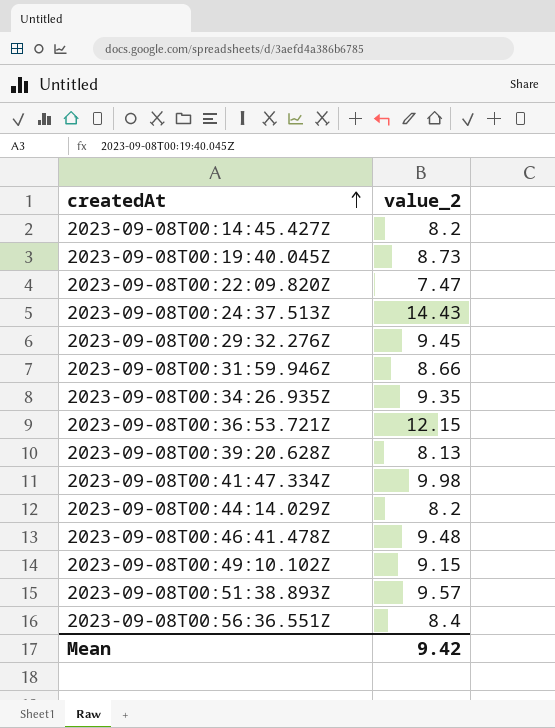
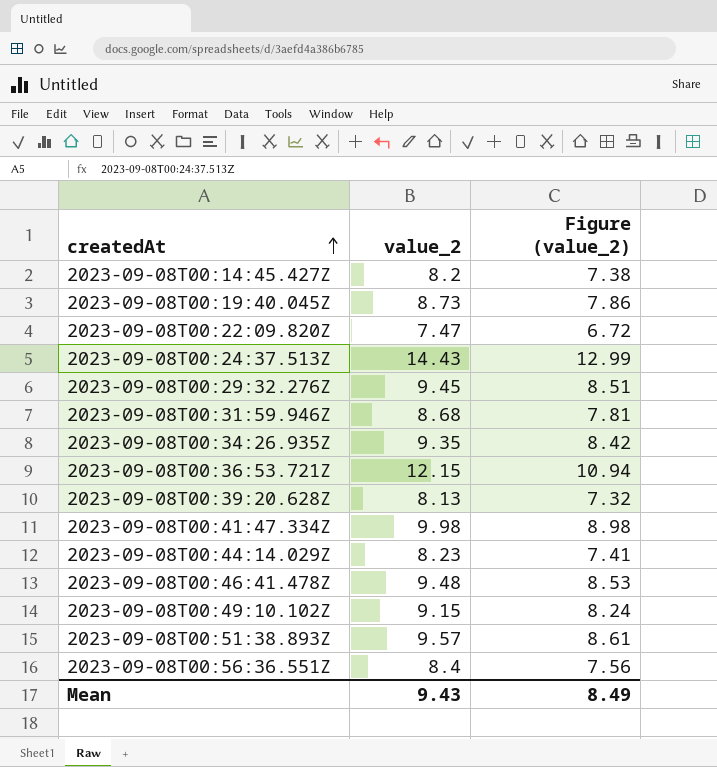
column Figure (value_2) | formula: none -> [value_2] * 0.9
2023-09-08T00:31:59.946Z | value_2: 8.66 -> 8.68
2023-09-08T00:44:14.029Z | value_2: 8.2 -> 8.23
Mean | value_2: 9.42 -> 9.43

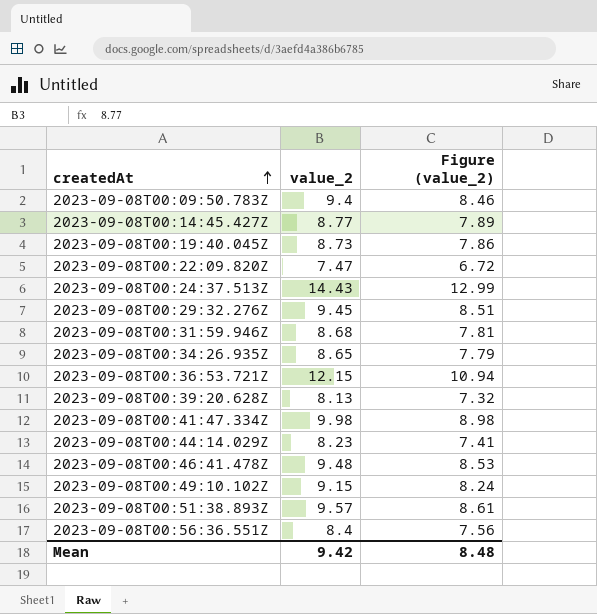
row 2023-09-08T00:09:50.783Z: none -> 9.4 | 8.46
2023-09-08T00:14:45.427Z | value_2: 8.2 -> 8.77
2023-09-08T00:14:45.427Z | Figure (value_2): 7.38 -> 7.89
2023-09-08T00:34:26.935Z | value_2: 9.35 -> 8.65
2023-09-08T00:34:26.935Z | Figure (value_2): 8.42 -> 7.79
Mean | value_2: 9.43 -> 9.42
Mean | Figure (value_2): 8.49 -> 8.48

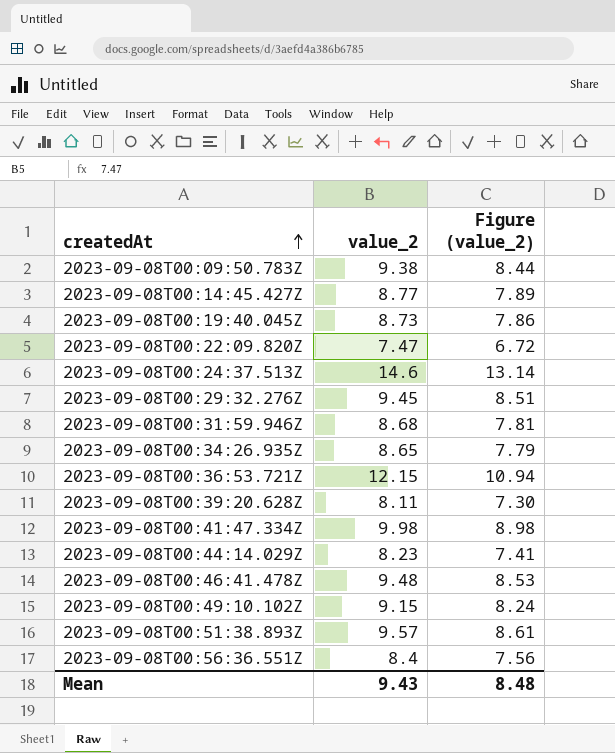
2023-09-08T00:09:50.783Z | value_2: 9.4 -> 9.38
2023-09-08T00:09:50.783Z | Figure (value_2): 8.46 -> 8.44
2023-09-08T00:24:37.513Z | value_2: 14.43 -> 14.6
2023-09-08T00:24:37.513Z | Figure (value_2): 12.99 -> 13.14
2023-09-08T00:39:20.628Z | value_2: 8.13 -> 8.11
2023-09-08T00:39:20.628Z | Figure (value_2): 7.32 -> 7.30
Mean | value_2: 9.42 -> 9.43

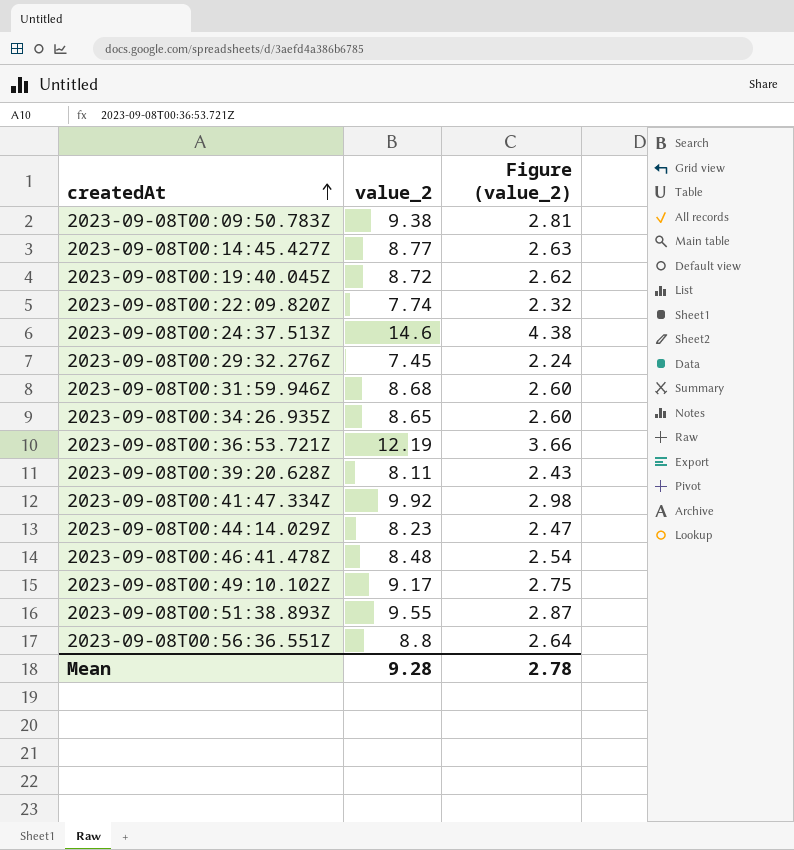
column Figure (value_2) | formula: [value_2] * 0.9 -> [value_2] * 0.3
2023-09-08T00:19:40.045Z | value_2: 8.73 -> 8.72
2023-09-08T00:22:09.820Z | value_2: 7.47 -> 7.74
2023-09-08T00:29:32.276Z | value_2: 9.45 -> 7.45
2023-09-08T00:36:53.721Z | value_2: 12.15 -> 12.19
2023-09-08T00:41:47.334Z | value_2: 9.98 -> 9.92
2023-09-08T00:46:41.478Z | value_2: 9.48 -> 8.48
2023-09-08T00:49:10.102Z | value_2: 9.15 -> 9.17
2023-09-08T00:51:38.893Z | value_2: 9.57 -> 9.55
2023-09-08T00:56:36.551Z | value_2: 8.4 -> 8.8
Mean | value_2: 9.43 -> 9.28
Mean | Figure (value_2): 8.48 -> 2.78

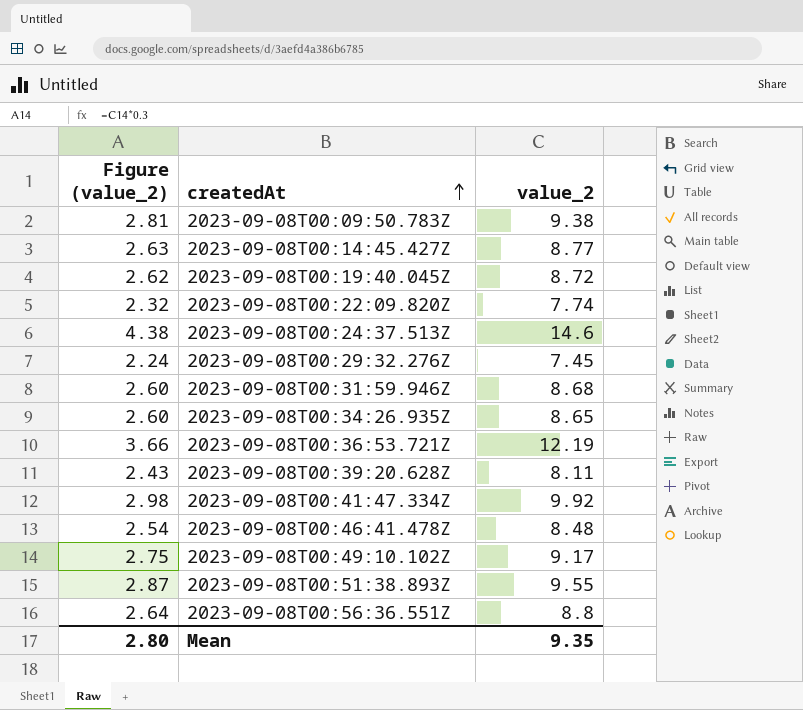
column Figure (value_2) | position: 3 -> 1
row 2023-09-08T00:44:14.029Z: 8.23 | 2.47 -> none
Mean | Figure (value_2): 2.78 -> 2.80
Mean | value_2: 9.28 -> 9.35

